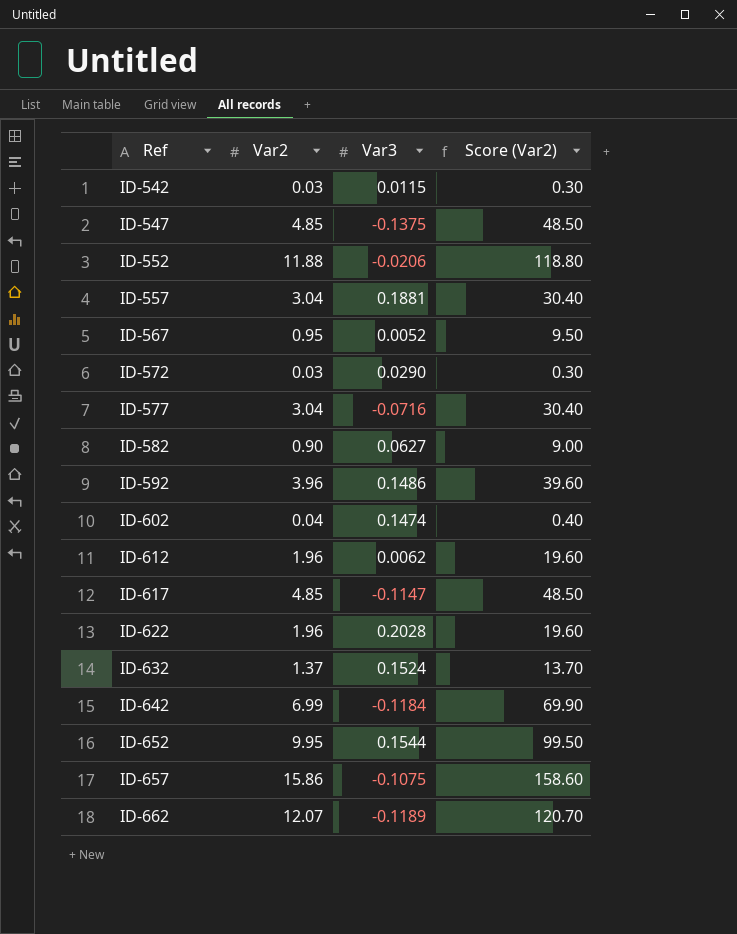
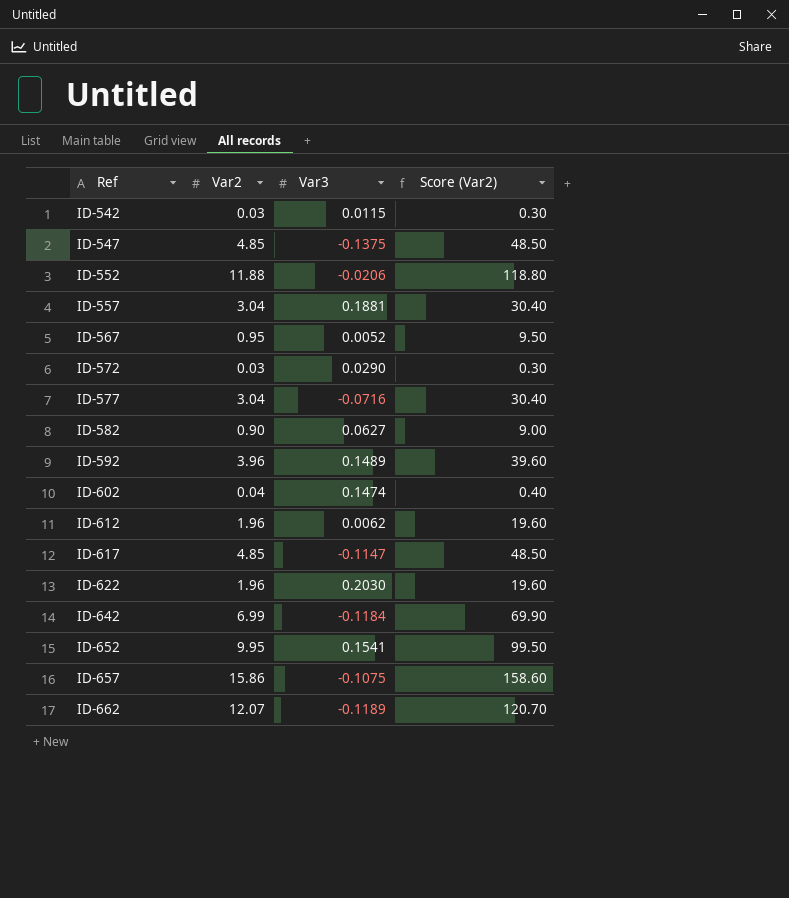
row ID-632: 1.37 | 0.1524 | 13.70 -> none
ID-592 | Var3: 0.1486 -> 0.1489
ID-622 | Var3: 0.2028 -> 0.2030
ID-652 | Var3: 0.1544 -> 0.1541

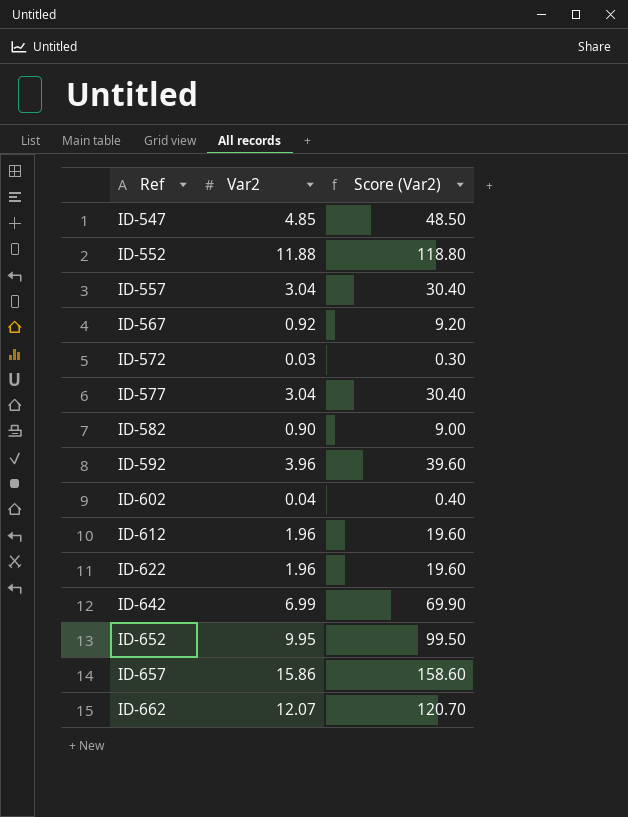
column Var3 | position: 3 -> none
row ID-542: 0.03 | 0.0115 | 0.30 -> none
row ID-617: 4.85 | -0.1147 | 48.50 -> none
ID-567 | Var2: 0.95 -> 0.92
ID-567 | Score (Var2): 9.50 -> 9.20

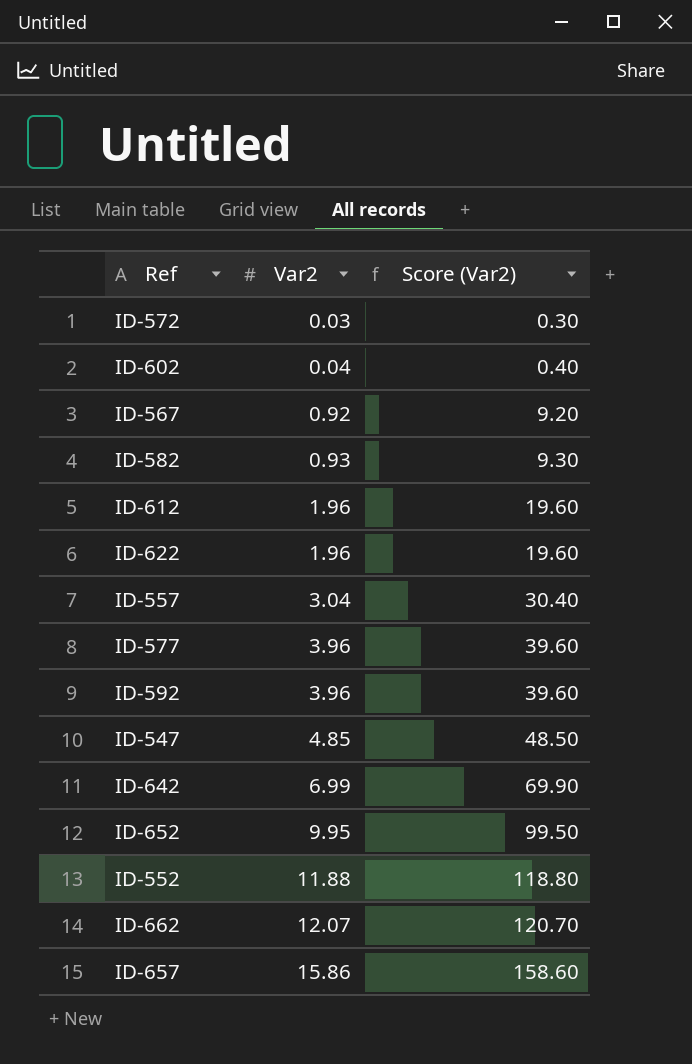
row order: Ref ascending -> Var2 ascending
ID-582 | Var2: 0.90 -> 0.93
ID-582 | Score (Var2): 9.00 -> 9.30
ID-577 | Var2: 3.04 -> 3.96
ID-577 | Score (Var2): 30.40 -> 39.60

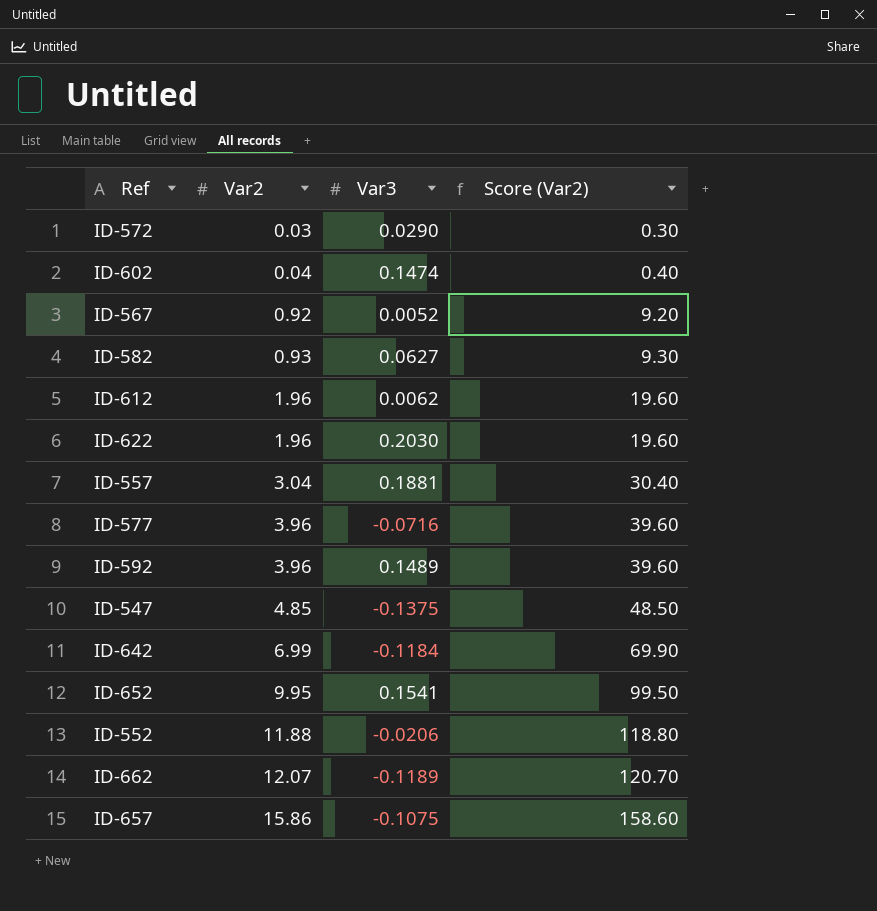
column Var3 | position: none -> 3

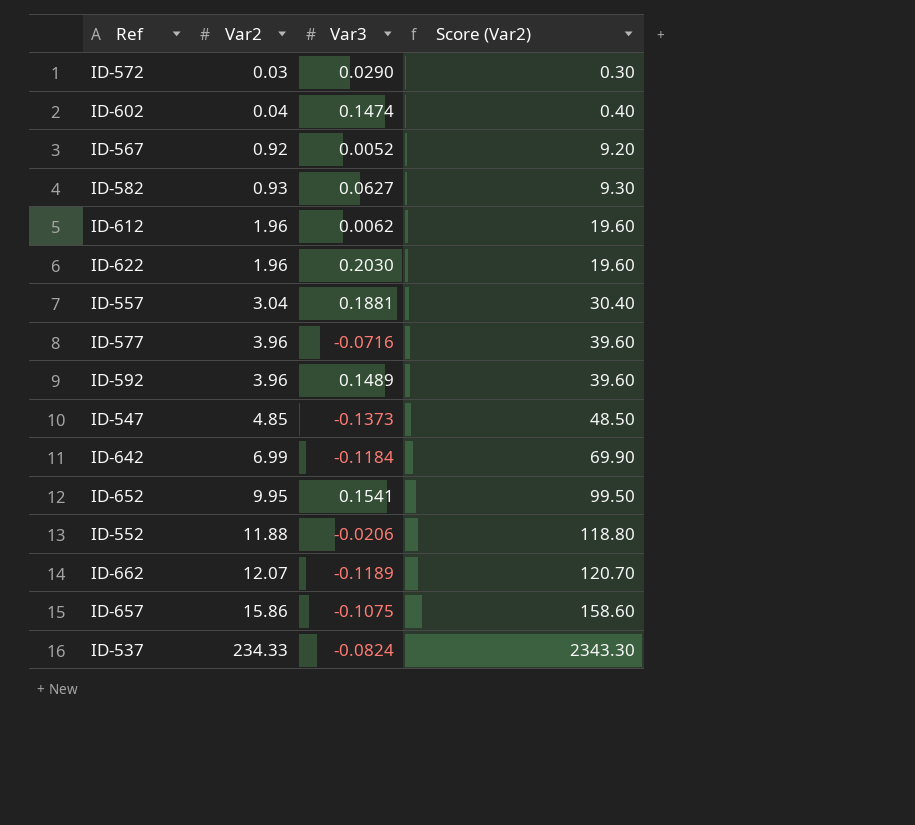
ID-547 | Var3: -0.1375 -> -0.1373
row ID-537: none -> 234.33 | -0.0824 | 2343.30

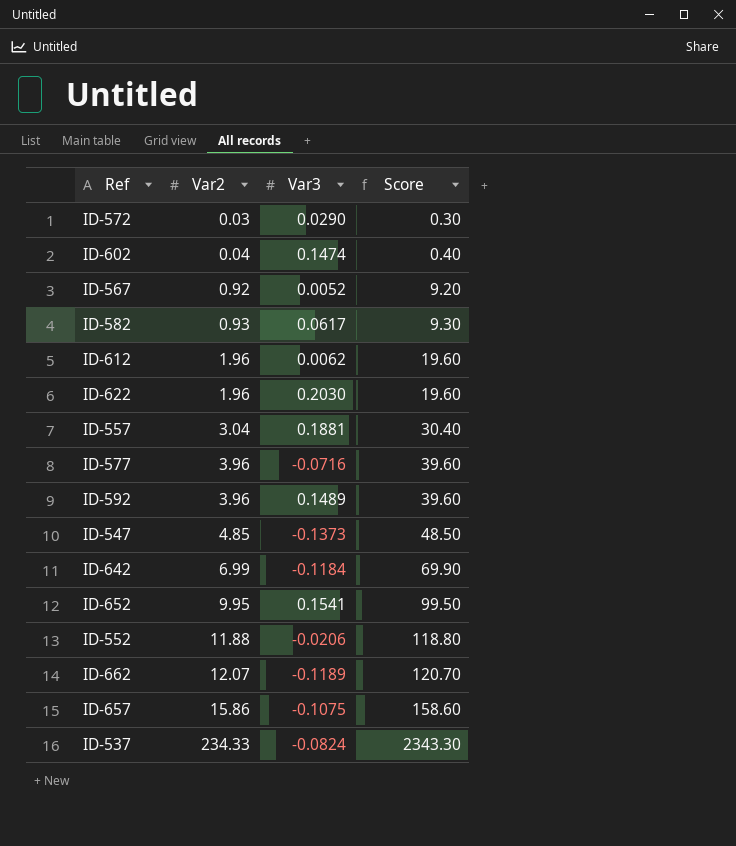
column name: Score (Var2) -> Score
ID-582 | Var3: 0.0627 -> 0.0617

